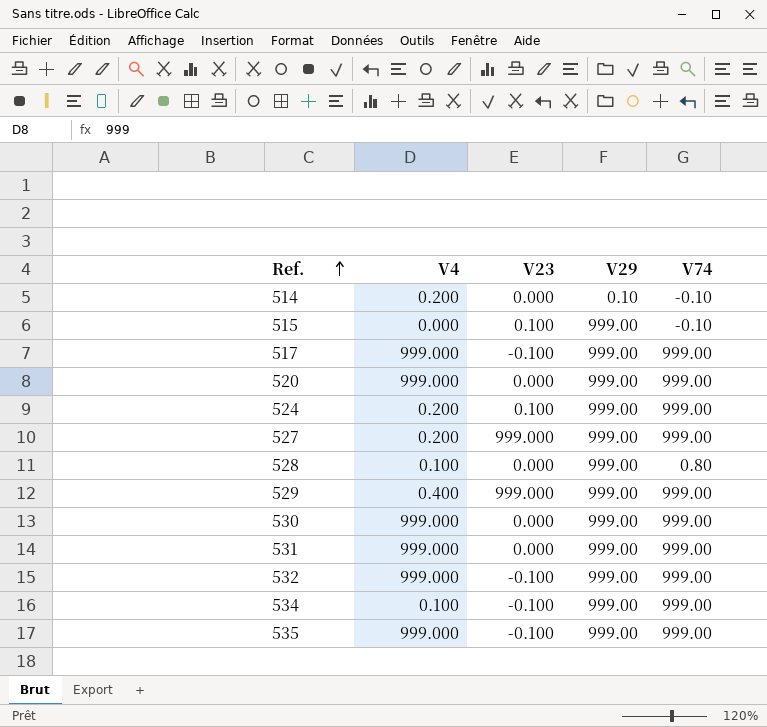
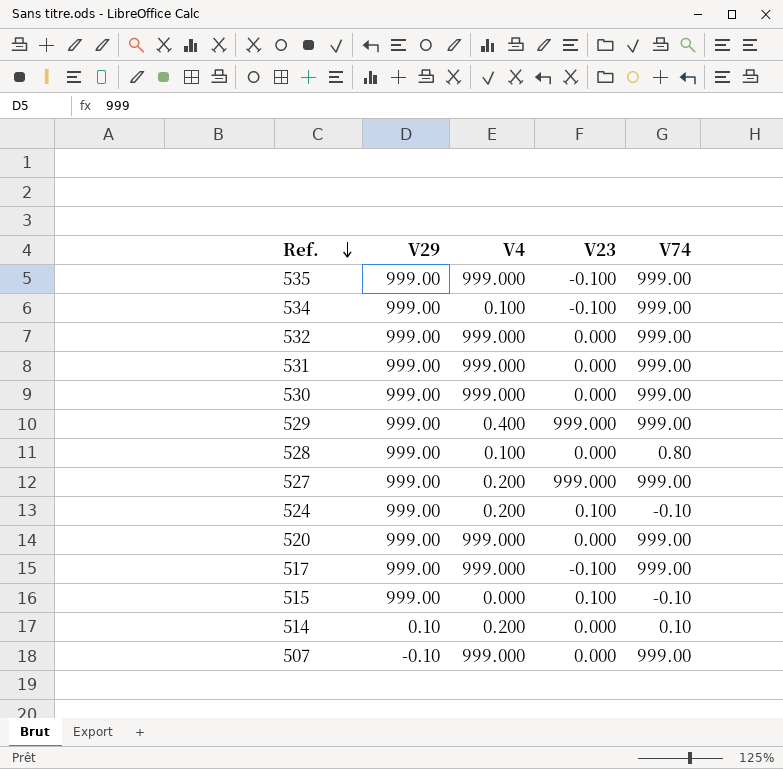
row order: Ref. ascending -> Ref. descending
column V29 | position: 4 -> 2
532 | V23: -0.100 -> 0.000
524 | V74: 999.00 -> -0.10
514 | V74: -0.10 -> 0.10
row 507: none -> -0.10 | 999.000 | 0.000 | 999.00

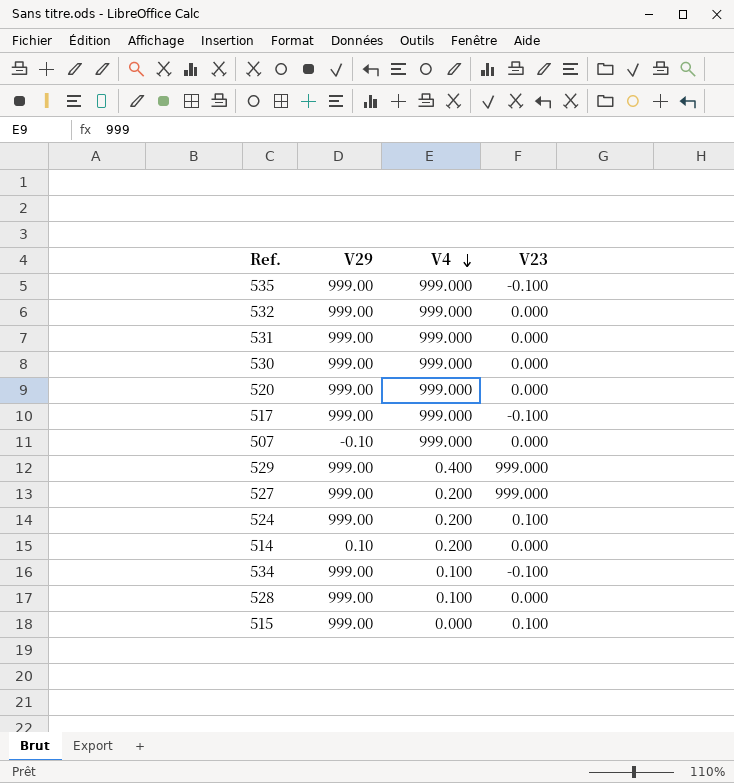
row order: Ref. descending -> V4 descending
column V74 | position: 5 -> none

